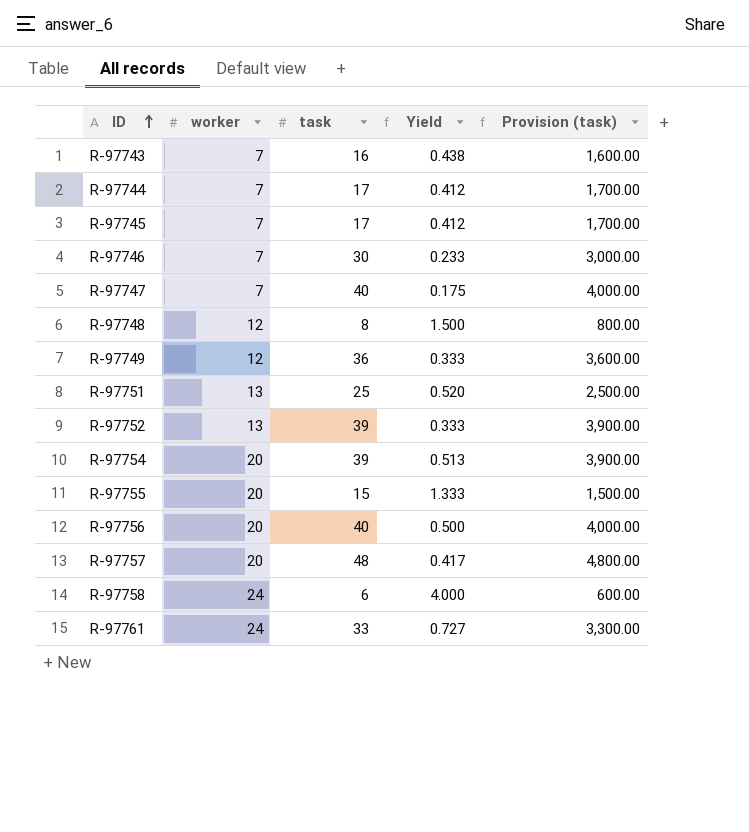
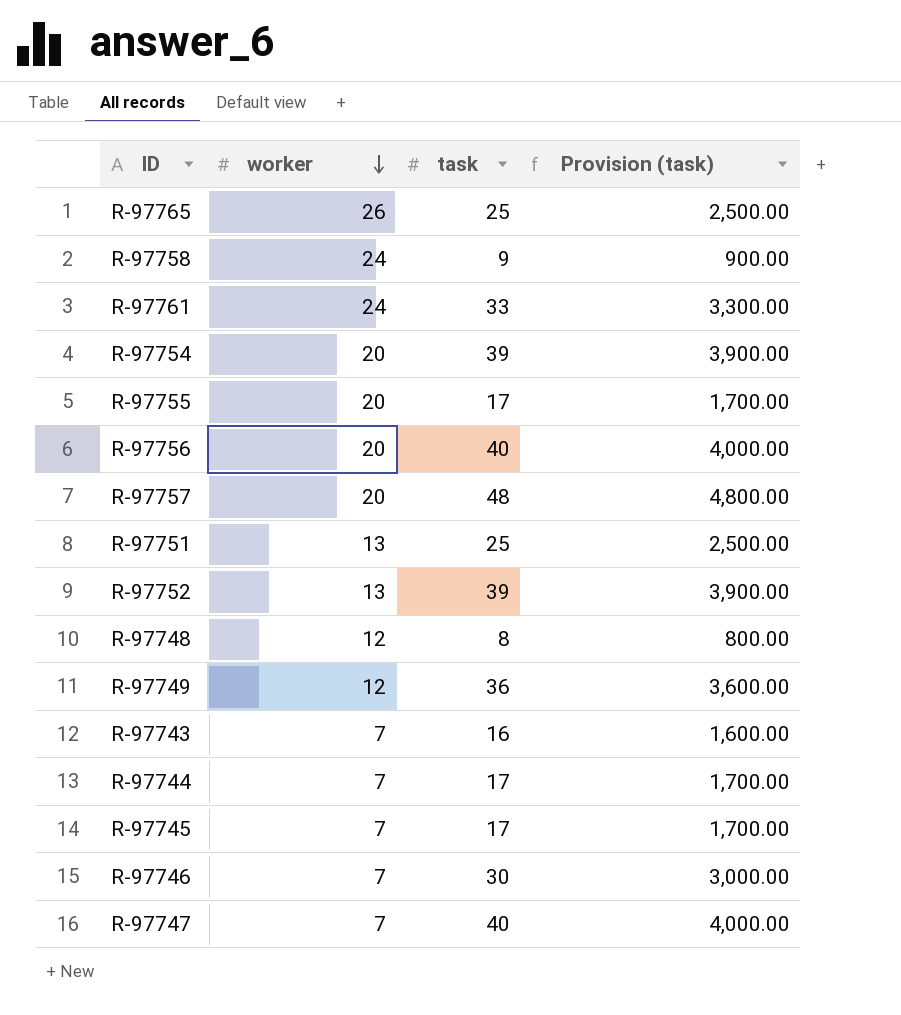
row order: ID ascending -> worker descending
column Yield | formula: [worker] / [task] -> none
row R-97765: none -> 26 | 25 | 2,500.00
R-97758 | task: 6 -> 9
R-97758 | Provision (task): 600.00 -> 900.00
R-97755 | task: 15 -> 17
R-97755 | Provision (task): 1,500.00 -> 1,700.00

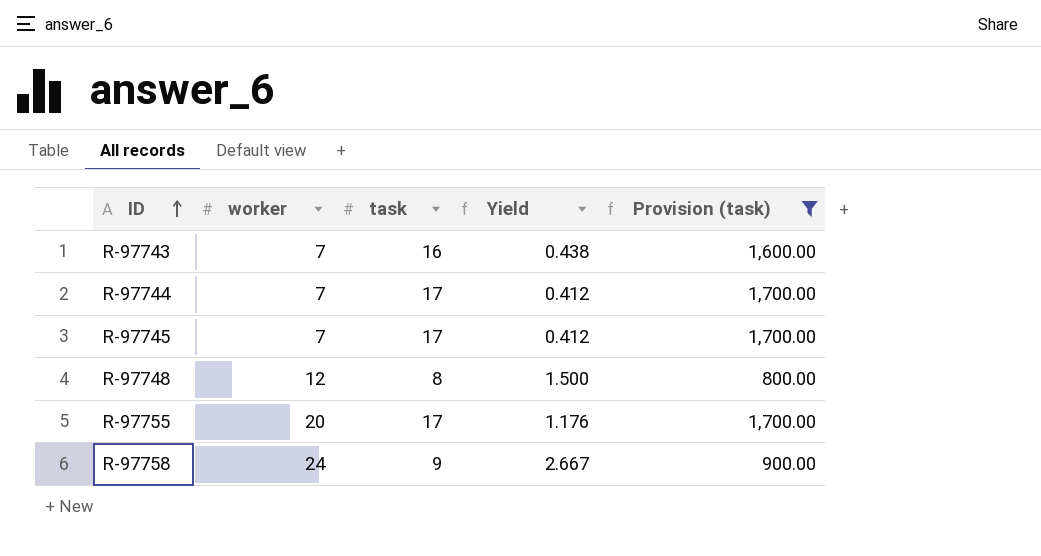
filter: none -> Provision (task) <= 1,700.00
row order: worker descending -> ID ascending
column Yield | formula: none -> [worker] / [task]

